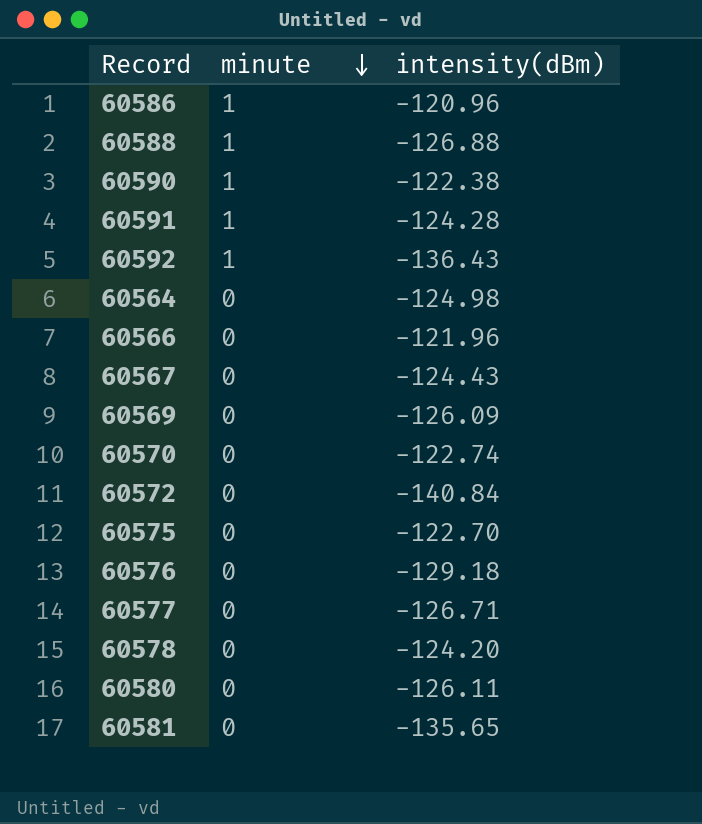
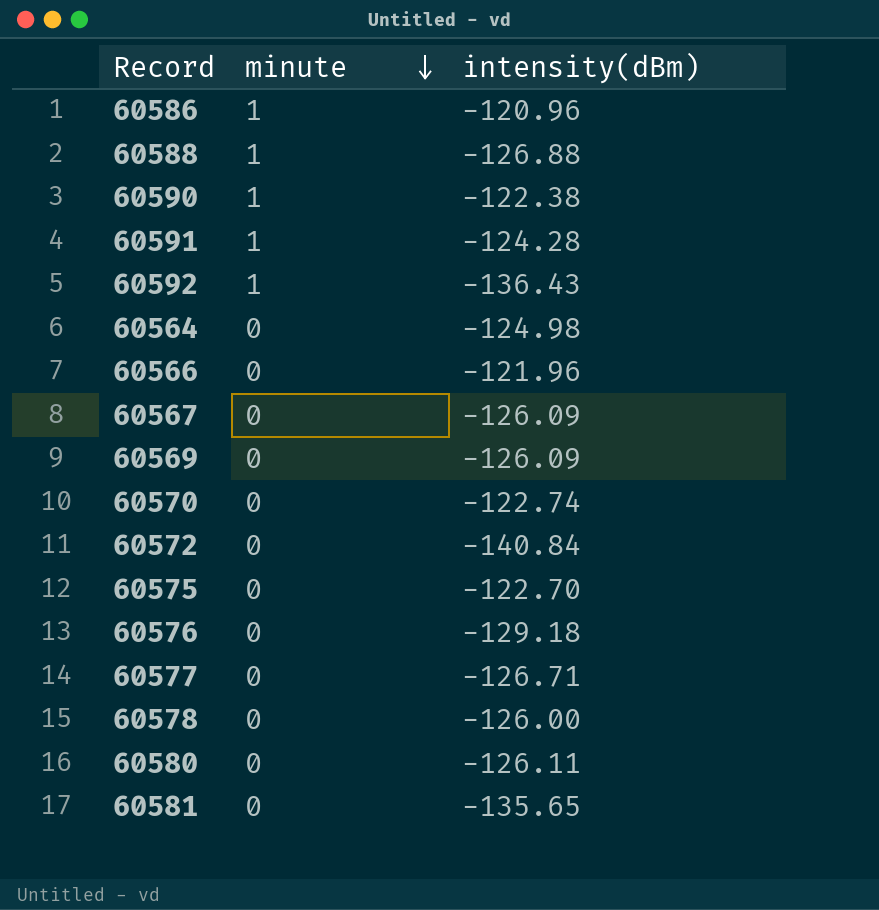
60567 | intensity(dBm): -124.43 -> -126.09
60578 | intensity(dBm): -124.20 -> -126.00

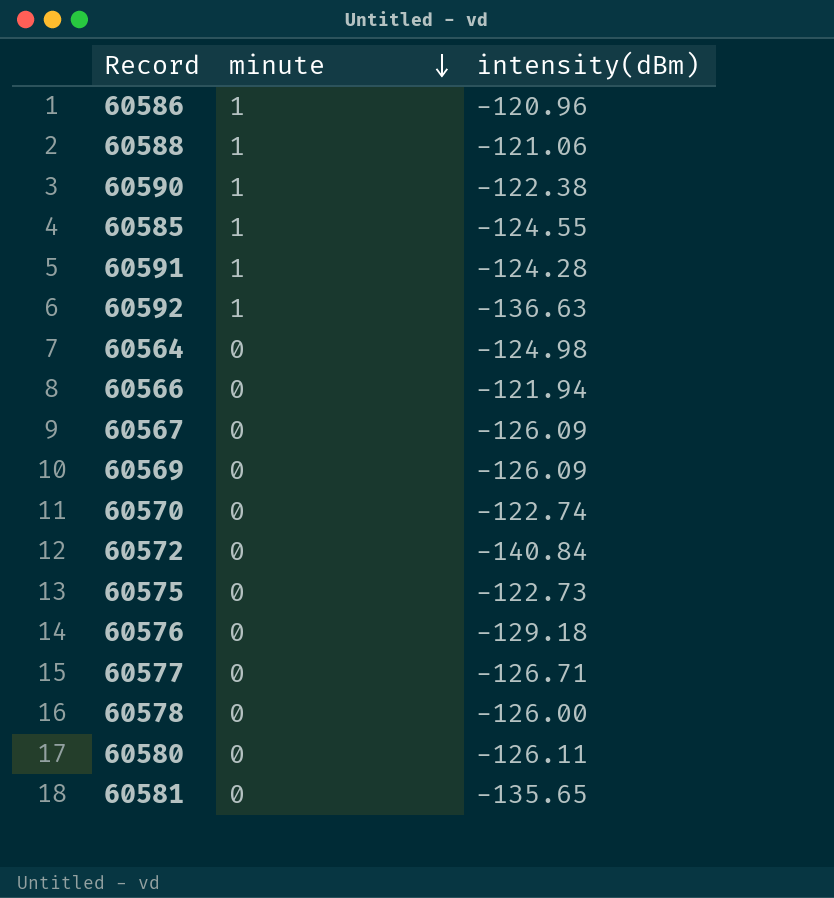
60588 | intensity(dBm): -126.88 -> -121.06
row 60585: none -> 1 | -124.55
60592 | intensity(dBm): -136.43 -> -136.63
60566 | intensity(dBm): -121.96 -> -121.94
60575 | intensity(dBm): -122.70 -> -122.73

